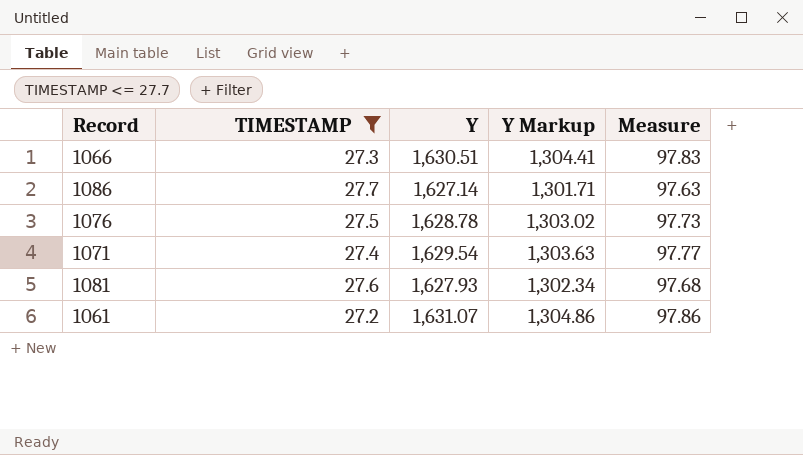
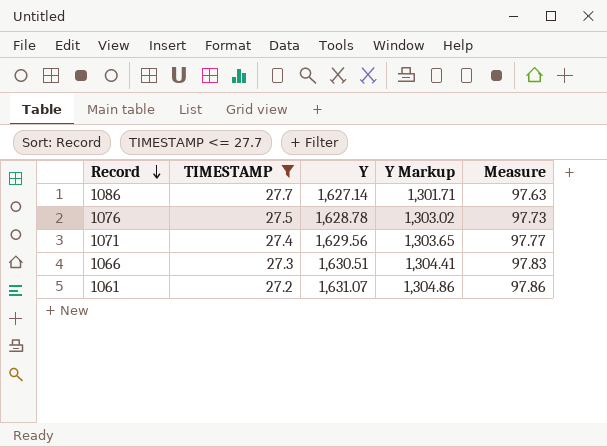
row order: none -> Record descending
row 1081: 27.6 | 1,627.93 | 1,302.34 | 97.68 -> none
1071 | Y: 1,629.54 -> 1,629.56
1071 | Y Markup: 1,303.63 -> 1,303.65

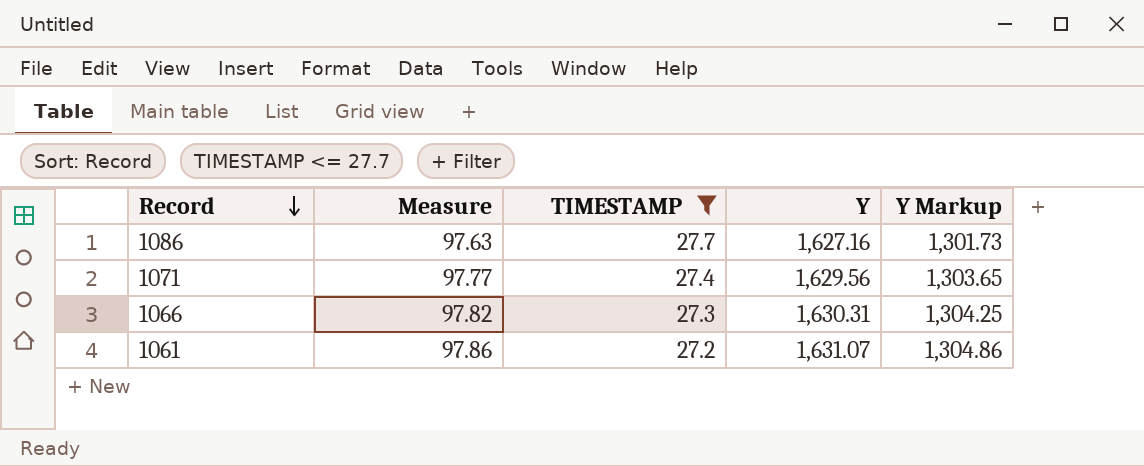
column Measure | position: 5 -> 2
row 1076: 27.5 | 1,628.78 | 1,303.02 | 97.73 -> none
1086 | Y: 1,627.14 -> 1,627.16
1086 | Y Markup: 1,301.71 -> 1,301.73
1066 | Measure: 97.83 -> 97.82
1066 | Y: 1,630.51 -> 1,630.31
1066 | Y Markup: 1,304.41 -> 1,304.25

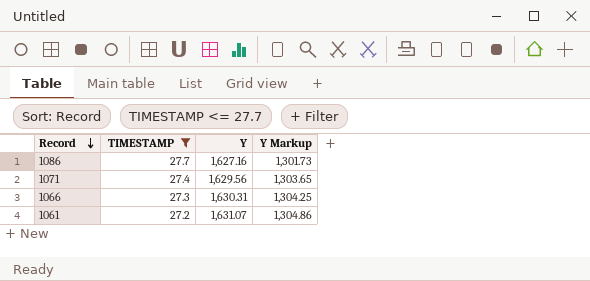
column Measure | formula: [Y] * 0.06 -> none

